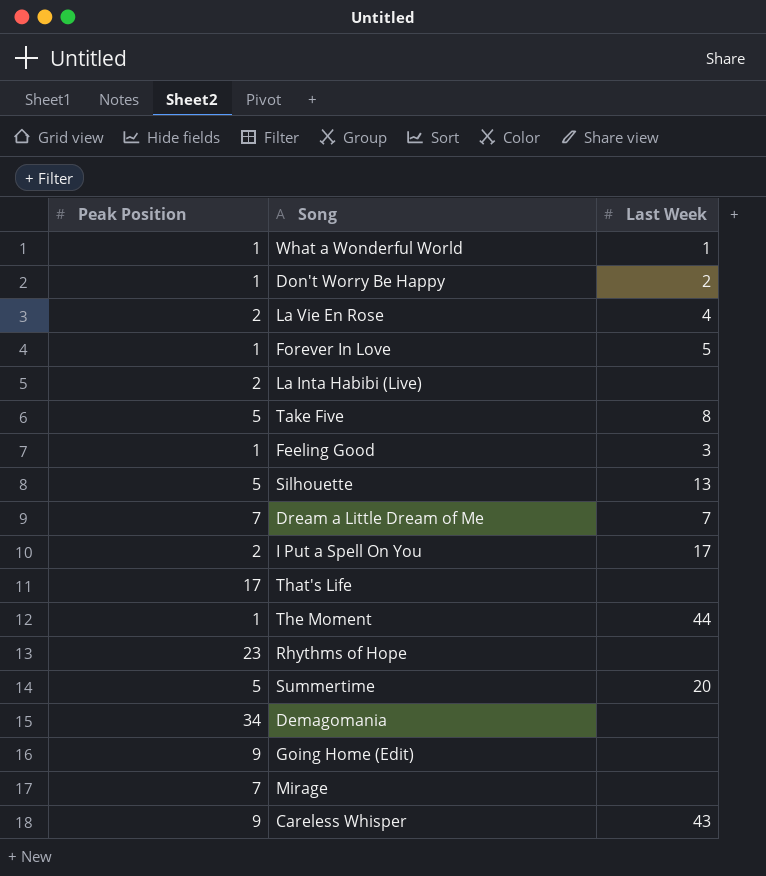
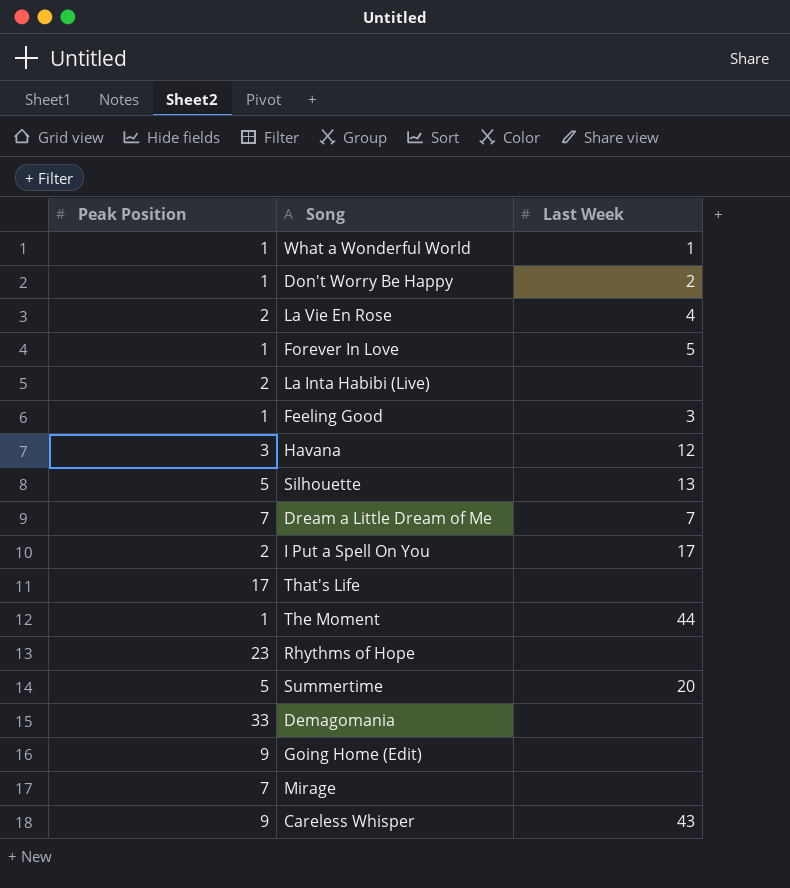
row Take Five: 5 | 8 -> none
row Havana: none -> 3 | 12
Demagomania | Peak Position: 34 -> 33

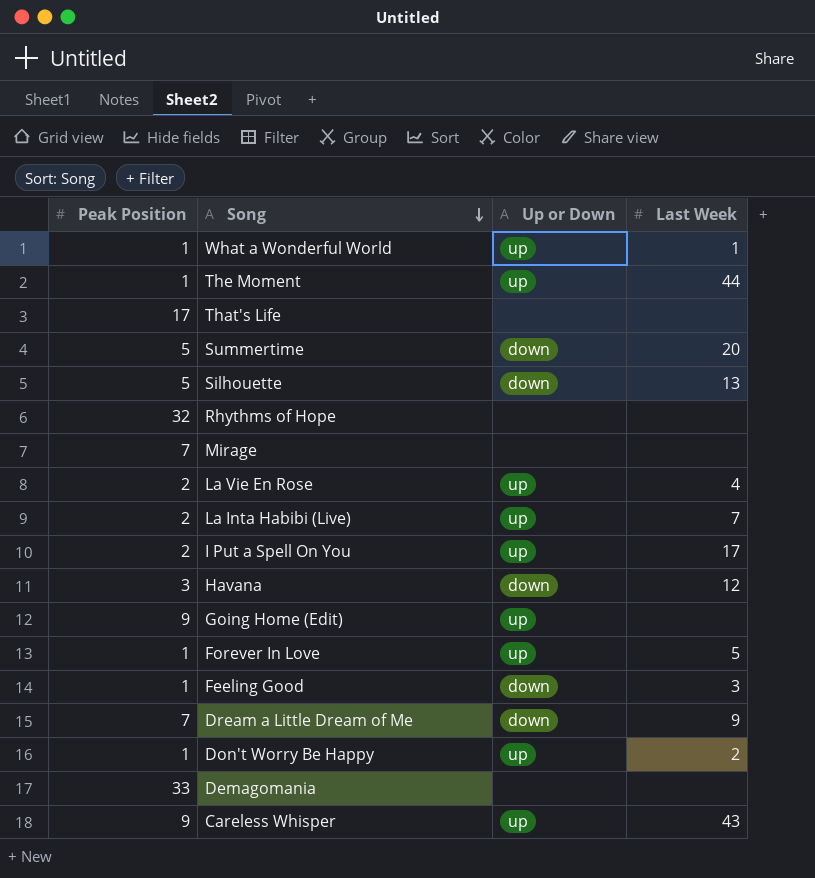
row order: none -> Song descending
column Up or Down | position: none -> 3
Rhythms of Hope | Peak Position: 23 -> 32
La Inta Habibi (Live) | Last Week: none -> 7
Dream a Little Dream of Me | Last Week: 7 -> 9

